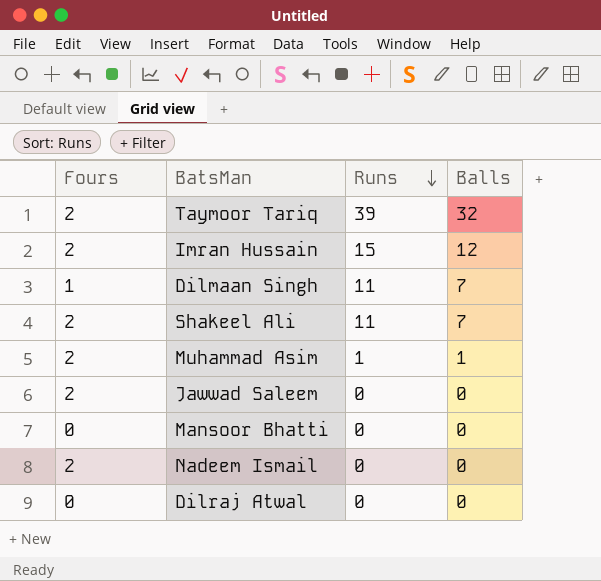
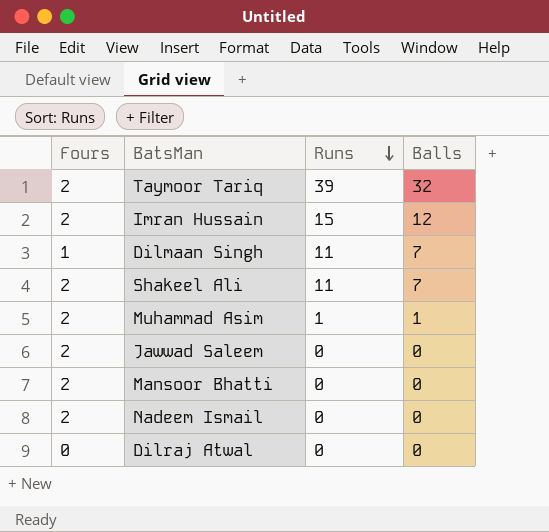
Mansoor Bhatti | Fours: 0 -> 2

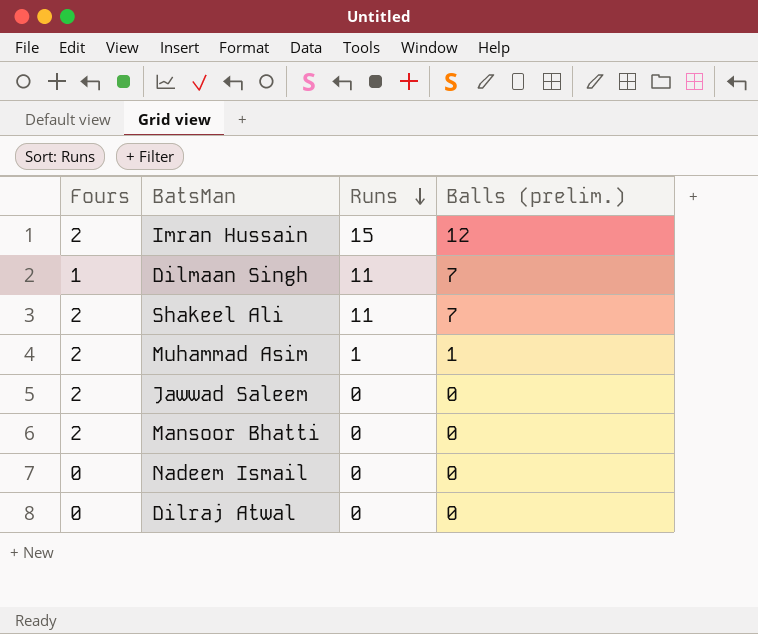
column name: Balls -> Balls (prelim.)
row Taymoor Tariq: 2 | 39 | 32 -> none
Nadeem Ismail | Fours: 2 -> 0

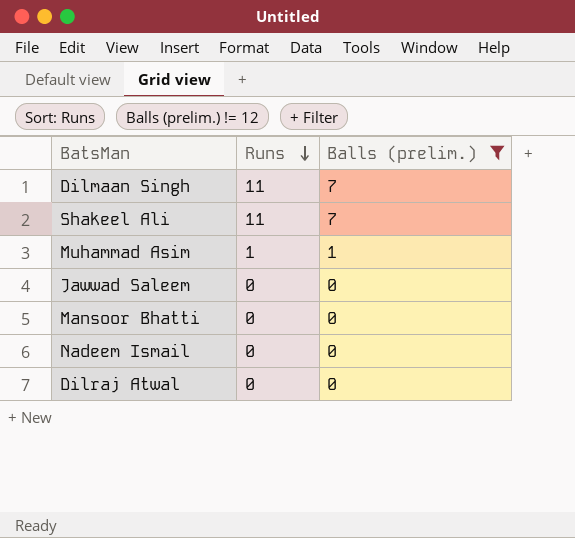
filter: none -> Balls (prelim.) != 12
column Fours | position: 1 -> none

